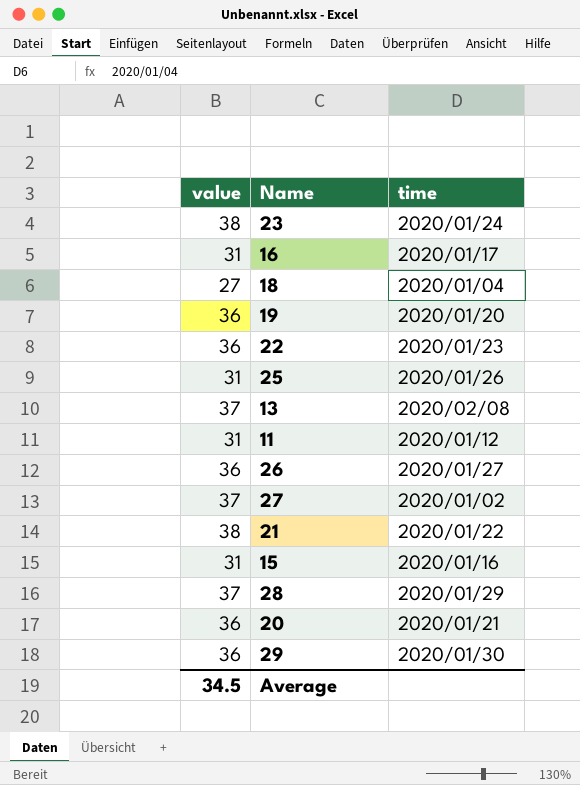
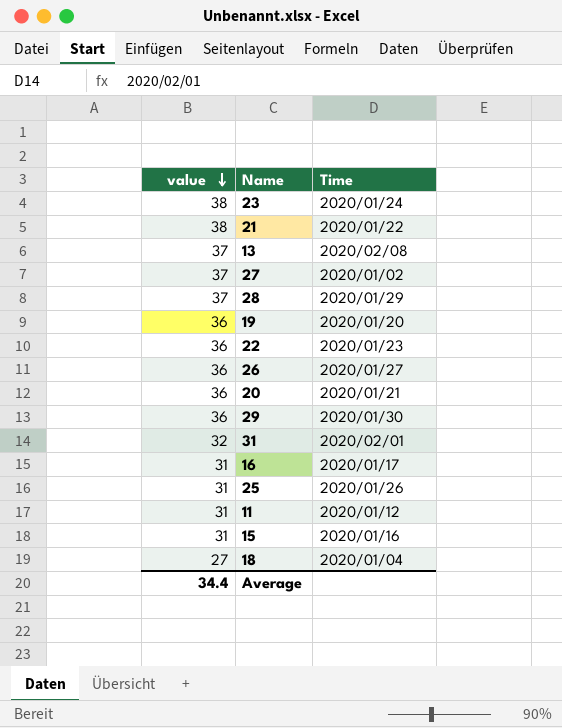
row order: none -> value descending
column name: time -> Time
row 31: none -> 32 | 2020/02/01
Average | value: 34.5 -> 34.4

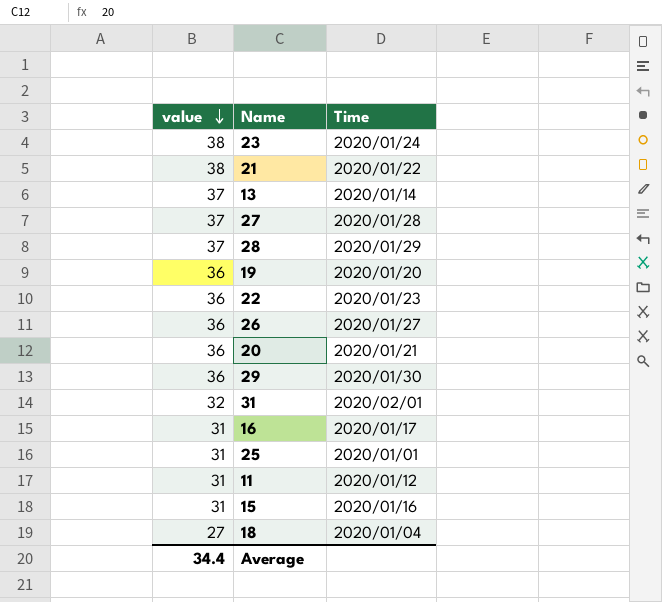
13 | Time: 2020/02/08 -> 2020/01/14
27 | Time: 2020/01/02 -> 2020/01/28
25 | Time: 2020/01/26 -> 2020/01/01

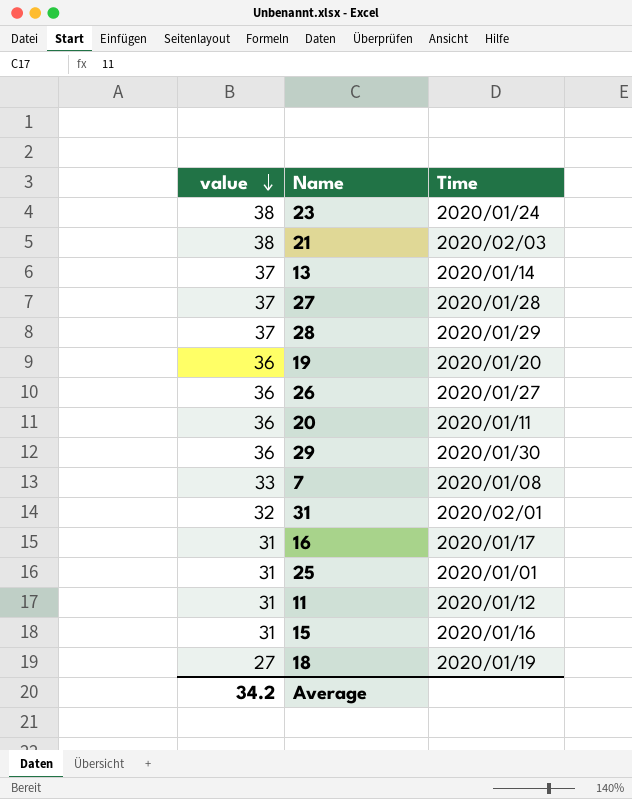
row 22: 36 | 2020/01/23 -> none
21 | Time: 2020/01/22 -> 2020/02/03
20 | Time: 2020/01/21 -> 2020/01/11
row 7: none -> 33 | 2020/01/08
18 | Time: 2020/01/04 -> 2020/01/19
Average | value: 34.4 -> 34.2

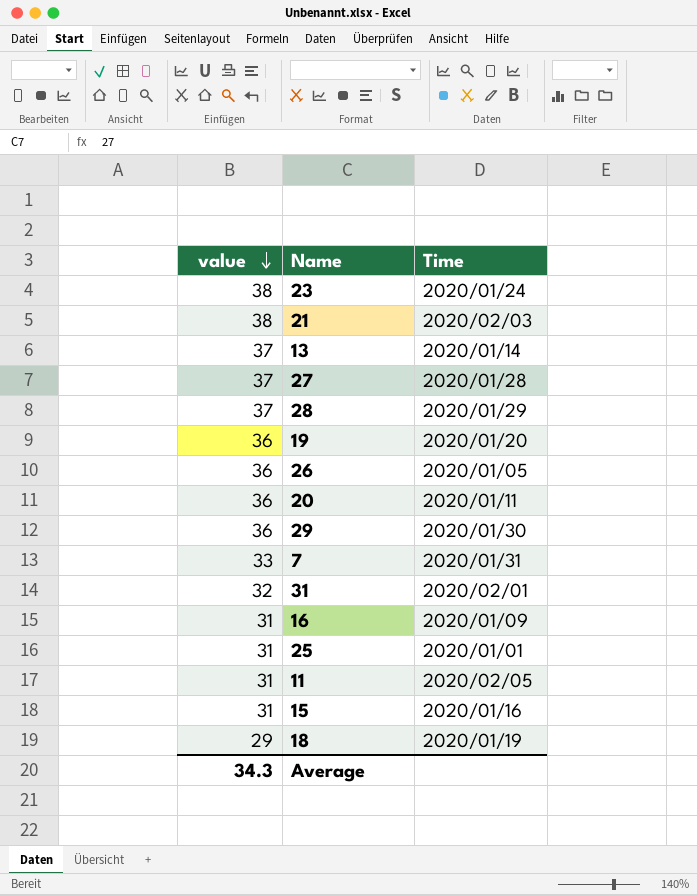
26 | Time: 2020/01/27 -> 2020/01/05
7 | Time: 2020/01/08 -> 2020/01/31
16 | Time: 2020/01/17 -> 2020/01/09
11 | Time: 2020/01/12 -> 2020/02/05
18 | value: 27 -> 29
Average | value: 34.2 -> 34.3

